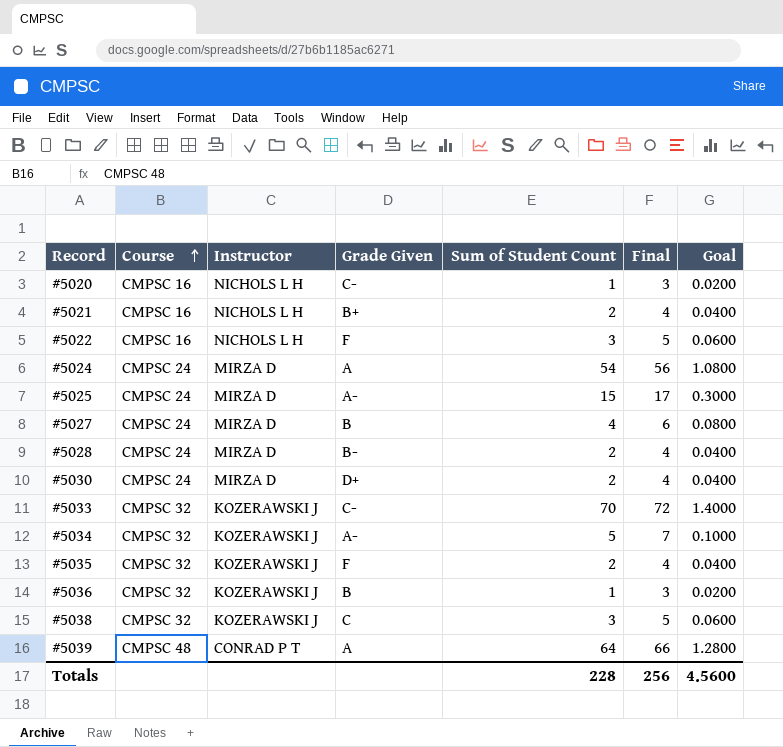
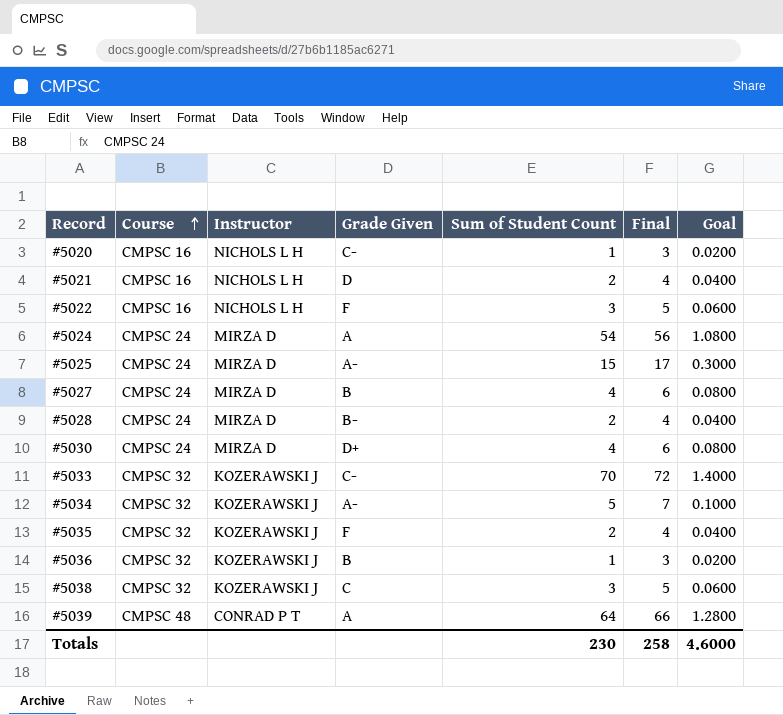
#5021 | Grade Given: B+ -> D
#5030 | Sum of Student Count: 2 -> 4
#5030 | Final: 4 -> 6
#5030 | Goal: 0.0400 -> 0.0800
Totals | Sum of Student Count: 228 -> 230
Totals | Final: 256 -> 258
Totals | Goal: 4.5600 -> 4.6000

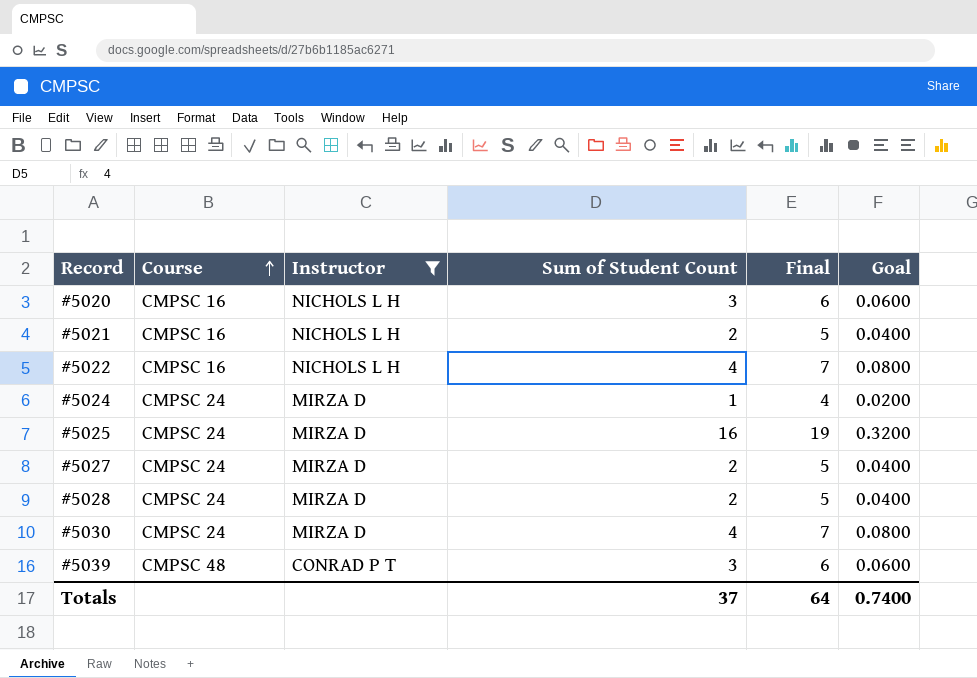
filter: none -> Instructor != KOZERAWSKI J
column Grade Given | position: 4 -> none
column Final | formula: [Sum of Student Count] + 2 -> [Sum of Student Count] + 3
#5020 | Sum of Student Count: 1 -> 3
#5020 | Goal: 0.0200 -> 0.0600
#5022 | Sum of Student Count: 3 -> 4
#5022 | Goal: 0.0600 -> 0.0800
#5024 | Sum of Student Count: 54 -> 1
#5024 | Goal: 1.0800 -> 0.0200
#5025 | Sum of Student Count: 15 -> 16
#5025 | Goal: 0.3000 -> 0.3200
#5027 | Sum of Student Count: 4 -> 2
#5027 | Goal: 0.0800 -> 0.0400
#5039 | Sum of Student Count: 64 -> 3
#5039 | Goal: 1.2800 -> 0.0600
Totals | Sum of Student Count: 230 -> 37
Totals | Final: 258 -> 64
Totals | Goal: 4.6000 -> 0.7400

